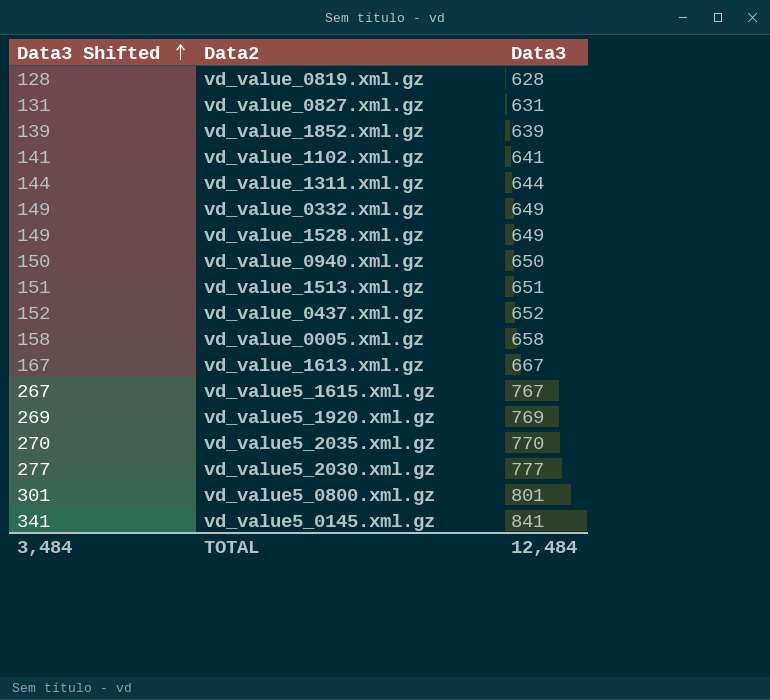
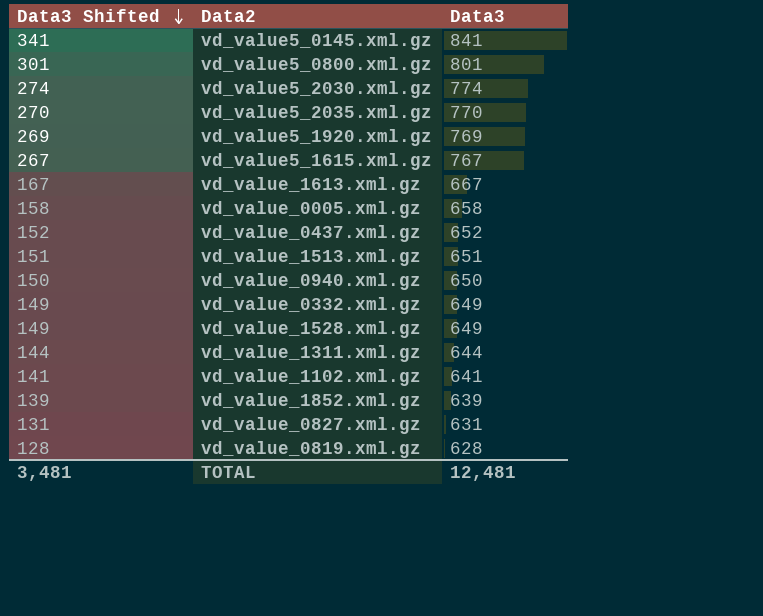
row order: Data3 Shifted ascending -> Data3 Shifted descending
vd_value5_2030.xml.gz | Data3 Shifted: 277 -> 274
vd_value5_2030.xml.gz | Data3: 777 -> 774
TOTAL | Data3 Shifted: 3,484 -> 3,481
TOTAL | Data3: 12,484 -> 12,481

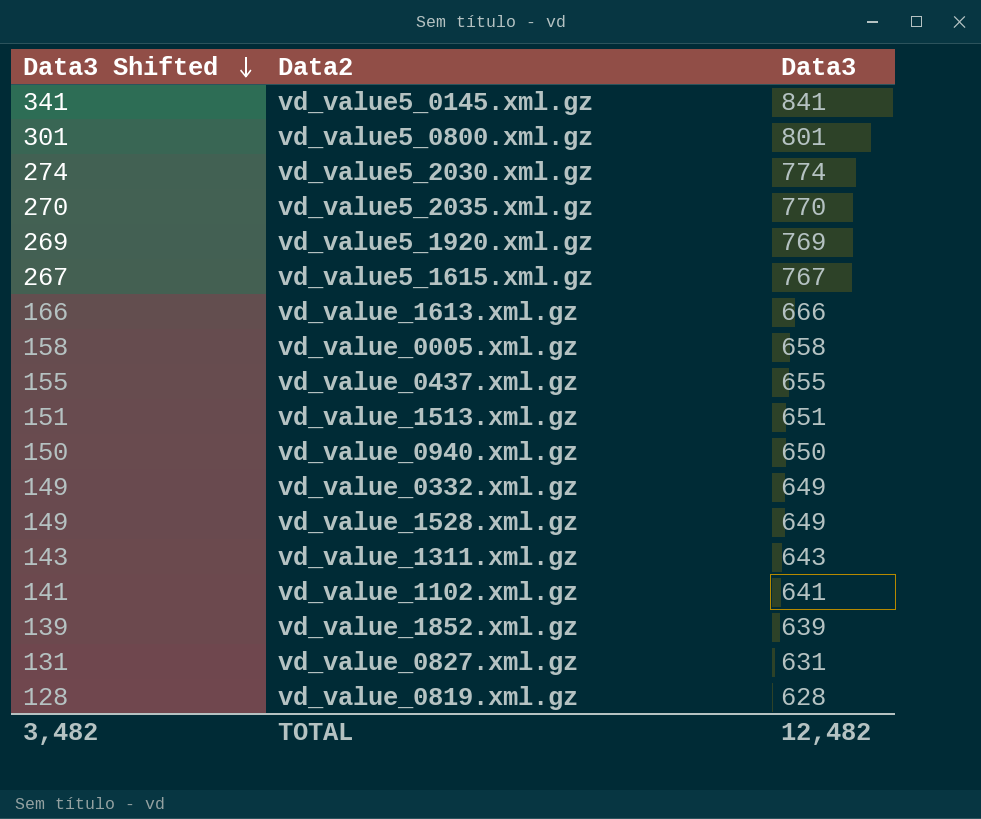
vd_value_1613.xml.gz | Data3 Shifted: 167 -> 166
vd_value_1613.xml.gz | Data3: 667 -> 666
vd_value_0437.xml.gz | Data3 Shifted: 152 -> 155
vd_value_0437.xml.gz | Data3: 652 -> 655
vd_value_1311.xml.gz | Data3 Shifted: 144 -> 143
vd_value_1311.xml.gz | Data3: 644 -> 643
TOTAL | Data3 Shifted: 3,481 -> 3,482
TOTAL | Data3: 12,481 -> 12,482

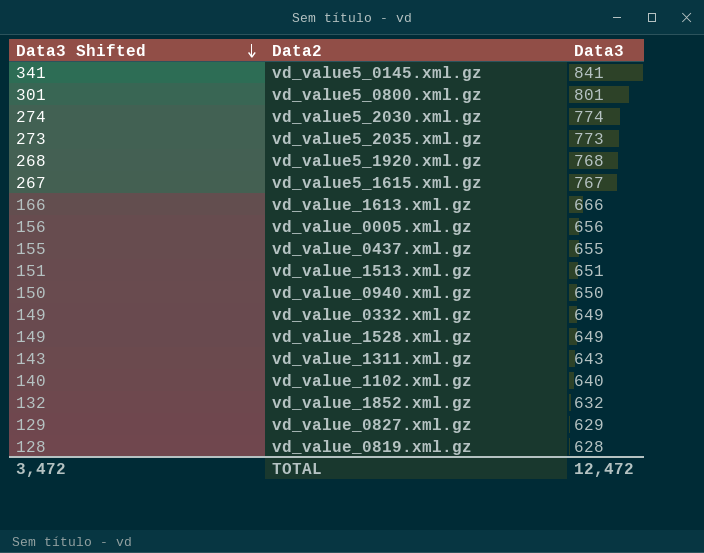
vd_value5_2035.xml.gz | Data3 Shifted: 270 -> 273
vd_value5_2035.xml.gz | Data3: 770 -> 773
vd_value5_1920.xml.gz | Data3 Shifted: 269 -> 268
vd_value5_1920.xml.gz | Data3: 769 -> 768
vd_value_0005.xml.gz | Data3 Shifted: 158 -> 156
vd_value_0005.xml.gz | Data3: 658 -> 656
vd_value_1102.xml.gz | Data3 Shifted: 141 -> 140
vd_value_1102.xml.gz | Data3: 641 -> 640
vd_value_1852.xml.gz | Data3 Shifted: 139 -> 132
vd_value_1852.xml.gz | Data3: 639 -> 632
vd_value_0827.xml.gz | Data3 Shifted: 131 -> 129
vd_value_0827.xml.gz | Data3: 631 -> 629
TOTAL | Data3 Shifted: 3,482 -> 3,472
TOTAL | Data3: 12,482 -> 12,472

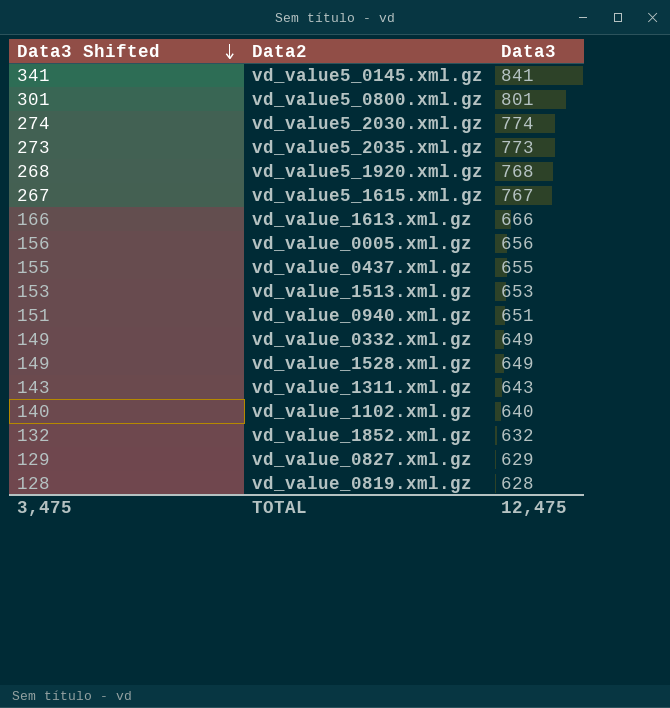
vd_value_1513.xml.gz | Data3 Shifted: 151 -> 153
vd_value_1513.xml.gz | Data3: 651 -> 653
vd_value_0940.xml.gz | Data3 Shifted: 150 -> 151
vd_value_0940.xml.gz | Data3: 650 -> 651
TOTAL | Data3 Shifted: 3,472 -> 3,475
TOTAL | Data3: 12,472 -> 12,475

